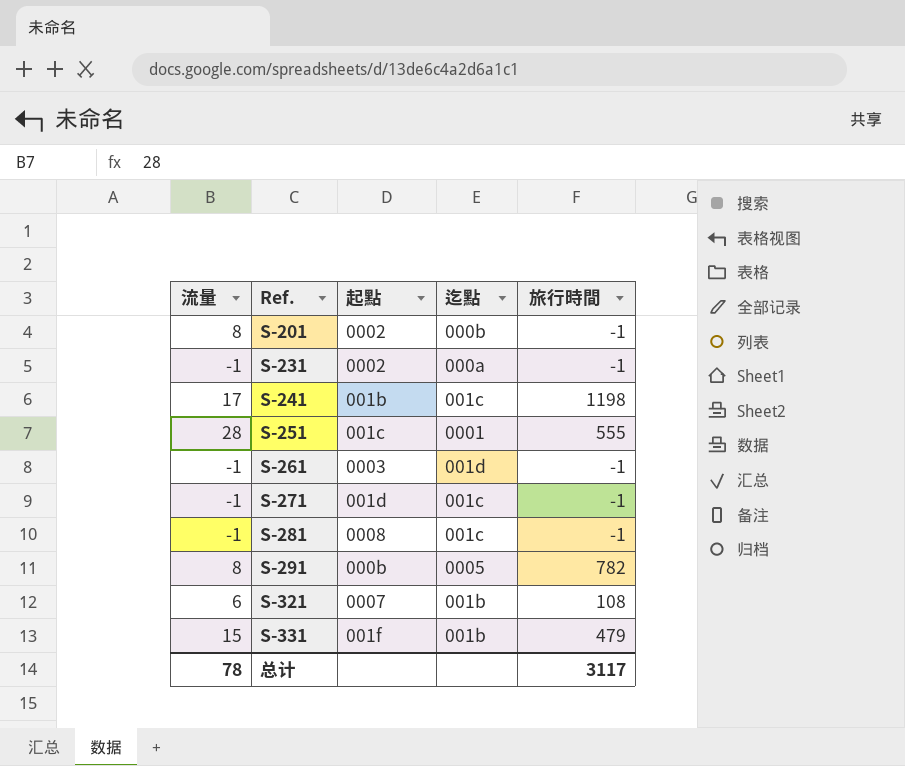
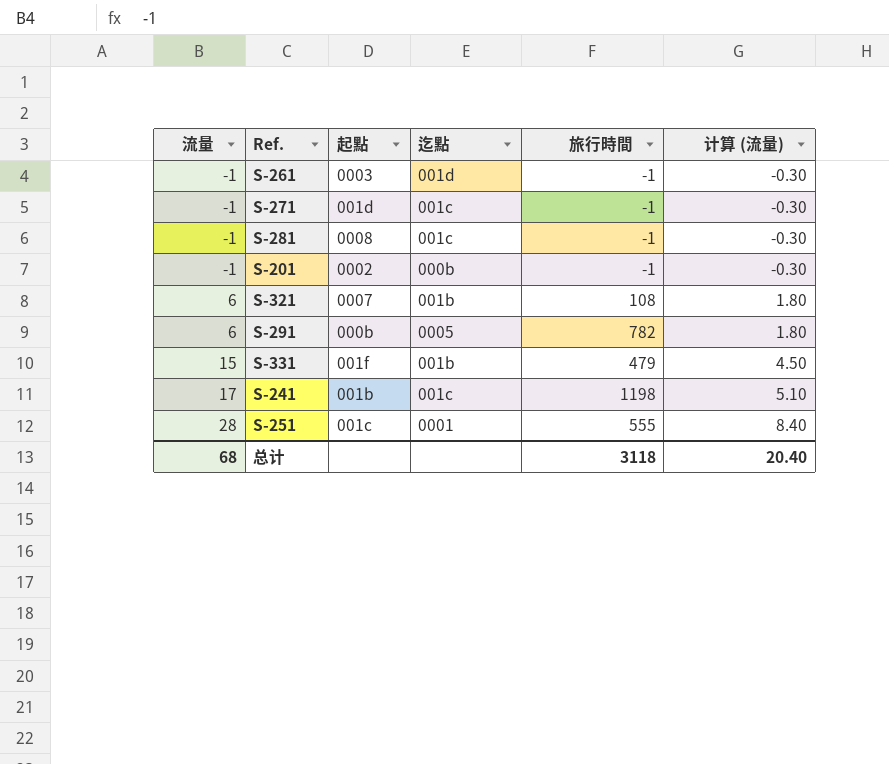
row order: Ref. ascending -> 流量 ascending
column 计算 (流量) | formula: none -> [流量] * 0.3
row S-231: -1 | 0002 | 000a | -1 -> none
S-201 | 流量: 8 -> -1
S-291 | 流量: 8 -> 6
总计 | 流量: 78 -> 68
总计 | 旅行時間: 3117 -> 3118

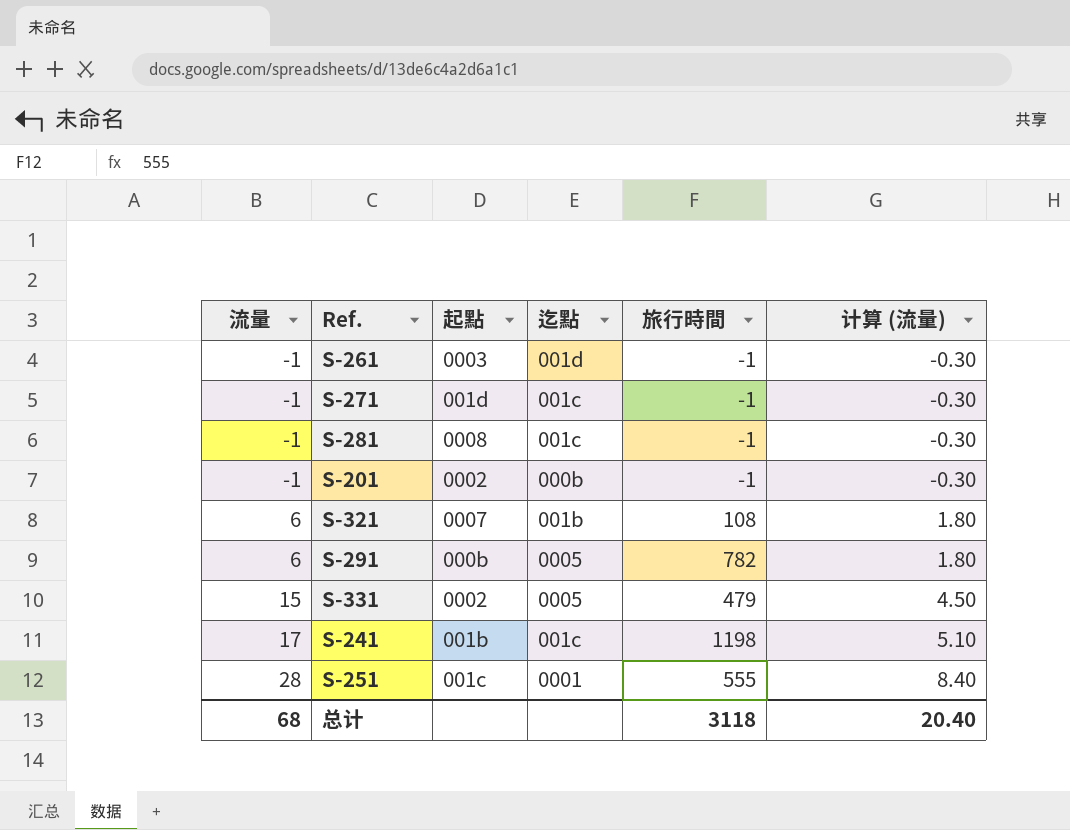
S-331 | 起點: 001f -> 0002
S-331 | 迄點: 001b -> 0005

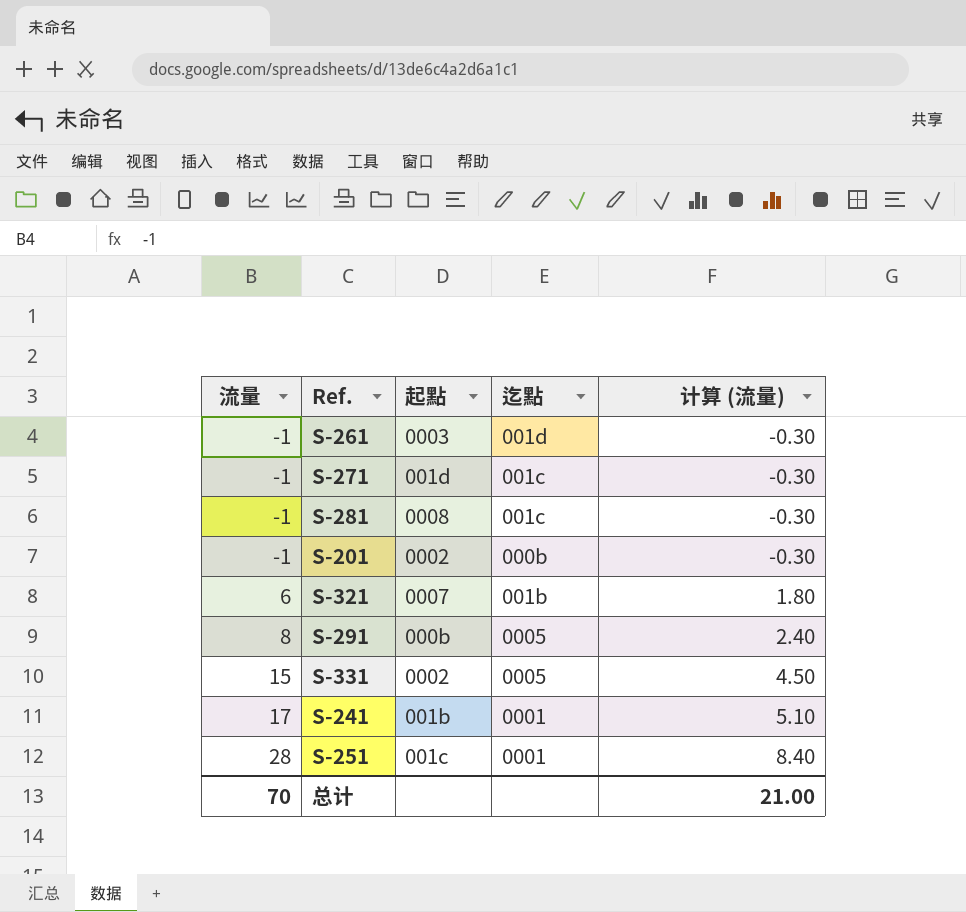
column 旅行時間 | position: 5 -> none
S-291 | 流量: 6 -> 8
S-291 | 计算 (流量): 1.80 -> 2.40
S-241 | 迄點: 001c -> 0001
总计 | 流量: 68 -> 70
总计 | 计算 (流量): 20.40 -> 21.00

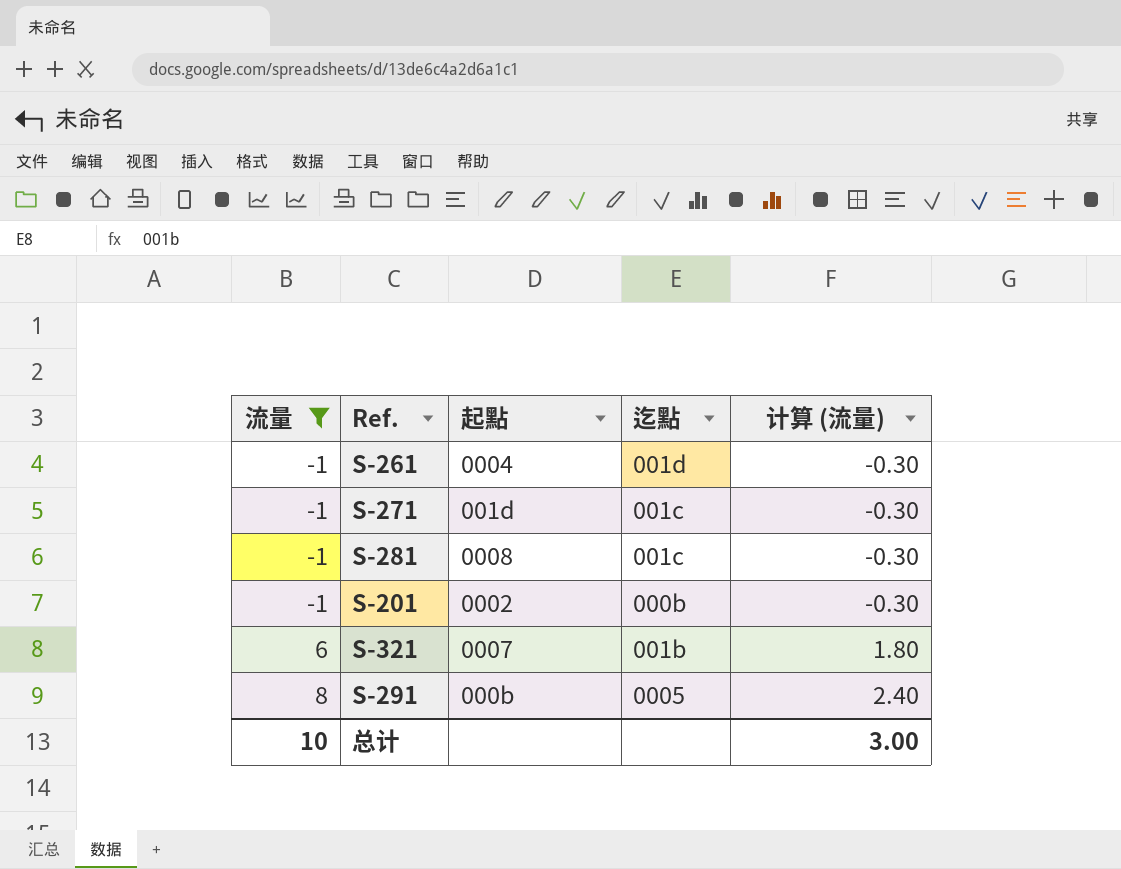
filter: none -> 流量 <= 8
S-261 | 起點: 0003 -> 0004
总计 | 流量: 70 -> 10
总计 | 计算 (流量): 21.00 -> 3.00

